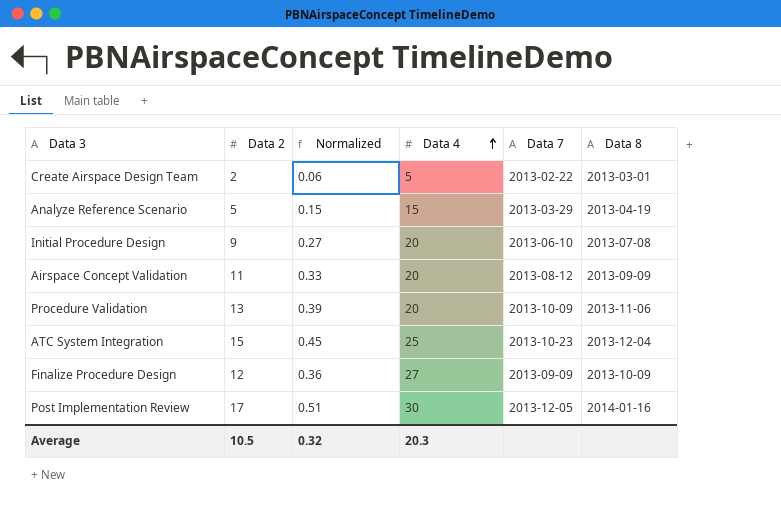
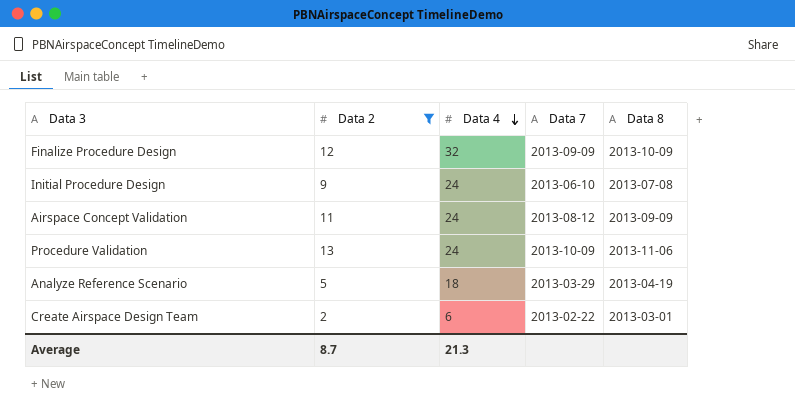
filter: none -> Data 2 <= 13
row order: Data 4 ascending -> Data 4 descending
column Normalized | formula: [Data 2] * 0.03 -> none
Finalize Procedure Design | Data 4: 27 -> 32
Initial Procedure Design | Data 4: 20 -> 24
Airspace Concept Validation | Data 4: 20 -> 24
Procedure Validation | Data 4: 20 -> 24
Analyze Reference Scenario | Data 4: 15 -> 18
Create Airspace Design Team | Data 4: 5 -> 6
Average | Data 2: 10.5 -> 8.7
Average | Data 4: 20.3 -> 21.3

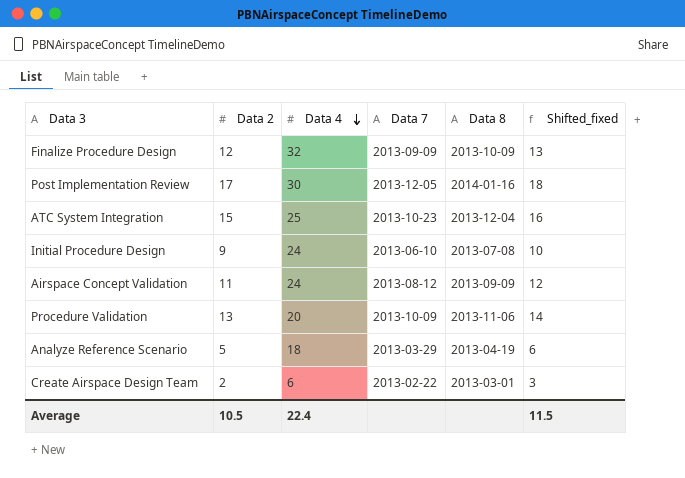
filter: Data 2 <= 13 -> none
column Shifted_fixed | formula: none -> [Data 2] + 1
Procedure Validation | Data 4: 24 -> 20
Average | Data 2: 8.7 -> 10.5
Average | Data 4: 21.3 -> 22.4

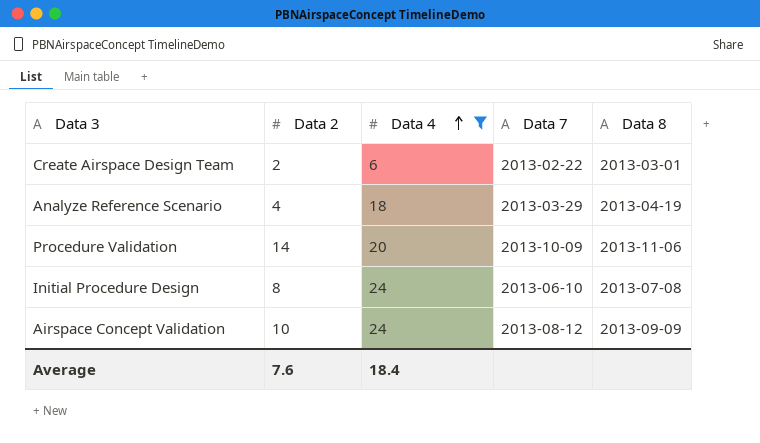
filter: none -> Data 4 <= 24
row order: Data 4 descending -> Data 4 ascending
column Shifted_fixed | formula: [Data 2] + 1 -> none
Analyze Reference Scenario | Data 2: 5 -> 4
Procedure Validation | Data 2: 13 -> 14
Initial Procedure Design | Data 2: 9 -> 8
Airspace Concept Validation | Data 2: 11 -> 10
Average | Data 2: 10.5 -> 7.6
Average | Data 4: 22.4 -> 18.4

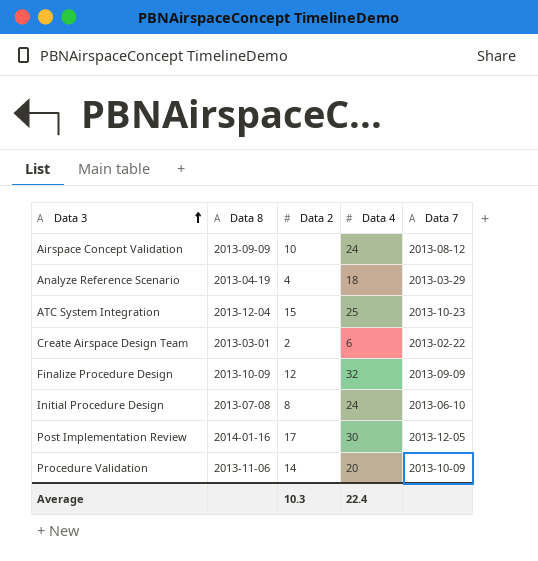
filter: Data 4 <= 24 -> none
row order: Data 4 ascending -> Data 3 ascending
column Data 8 | position: 5 -> 2
Average | Data 2: 7.6 -> 10.3
Average | Data 4: 18.4 -> 22.4

